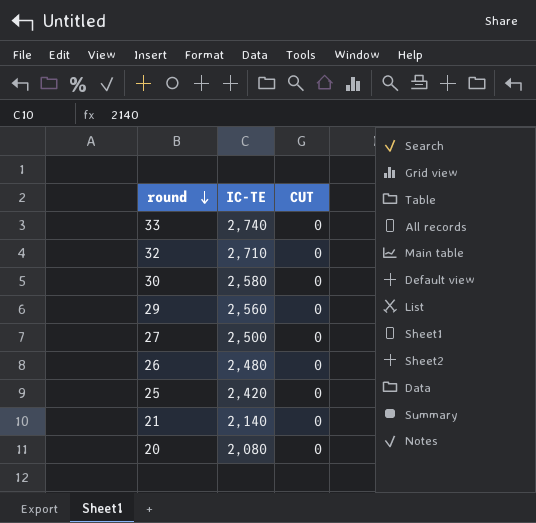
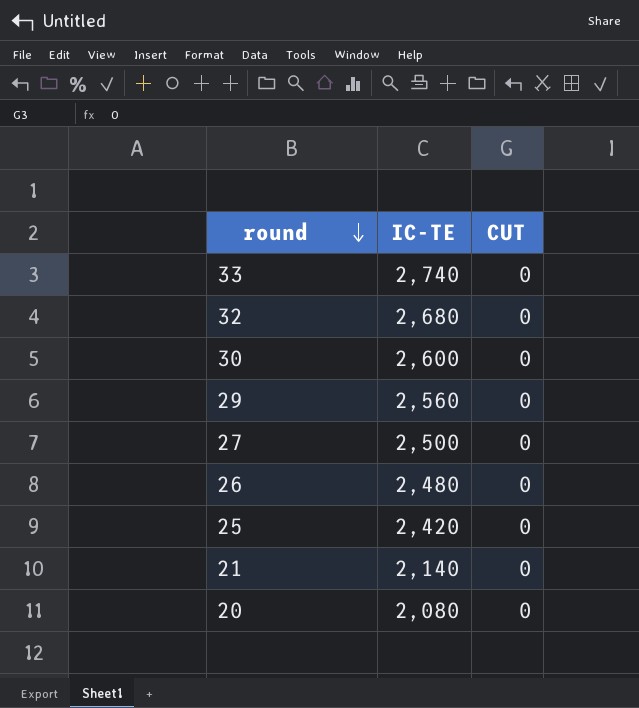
32 | IC-TE: 2,710 -> 2,680
30 | IC-TE: 2,580 -> 2,600

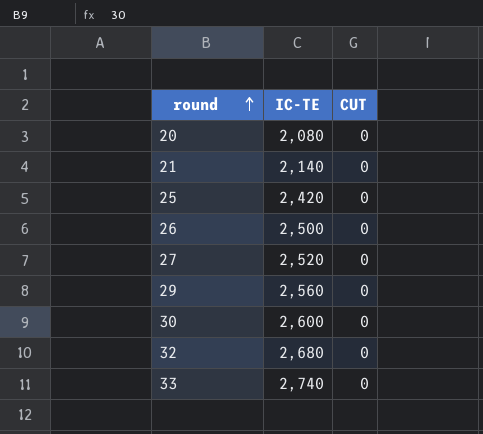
row order: round descending -> round ascending
26 | IC-TE: 2,480 -> 2,500
27 | IC-TE: 2,500 -> 2,520

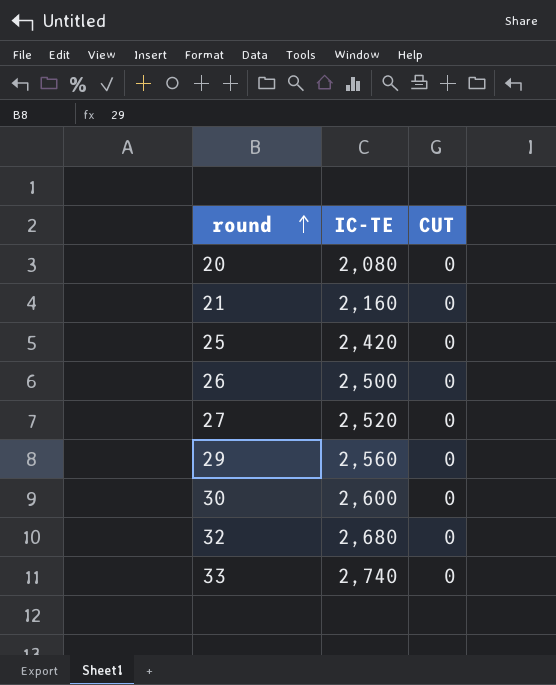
21 | IC-TE: 2,140 -> 2,160

